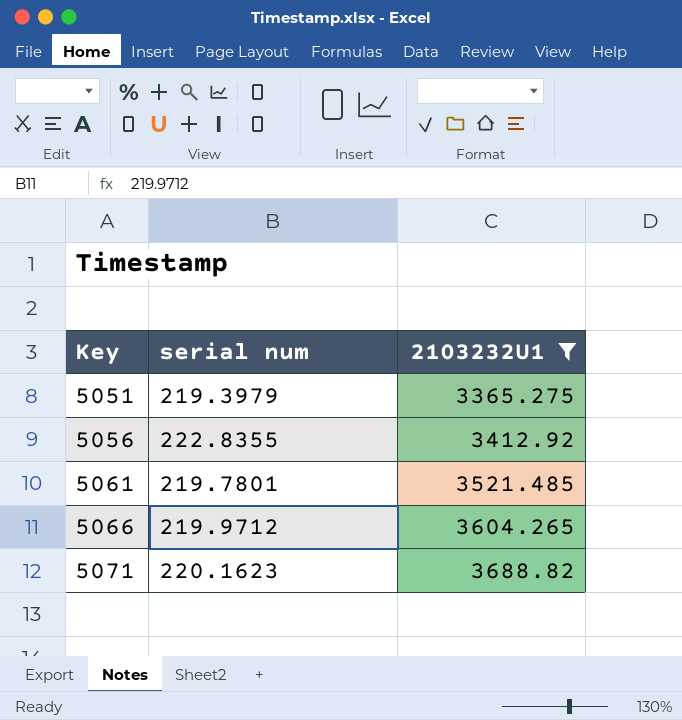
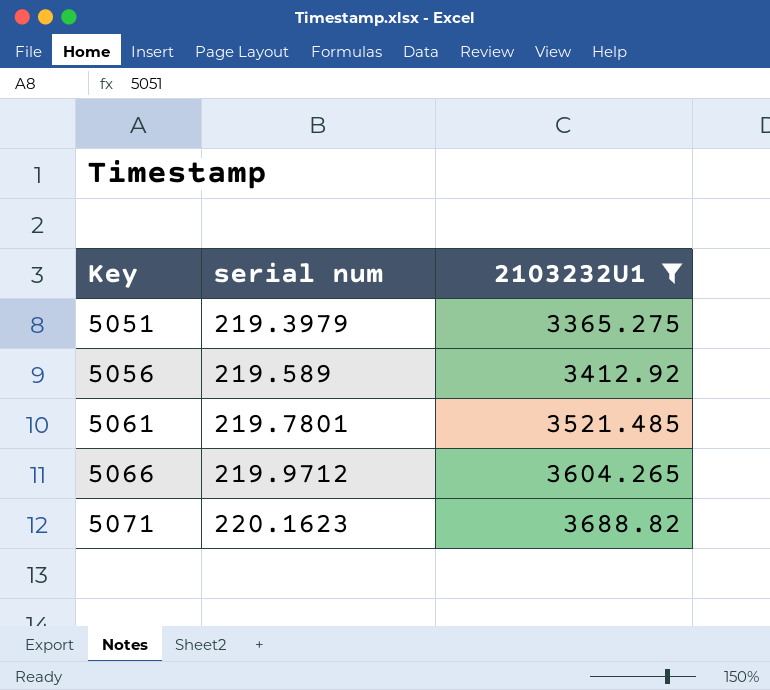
5056 | serial num: 222.8355 -> 219.589

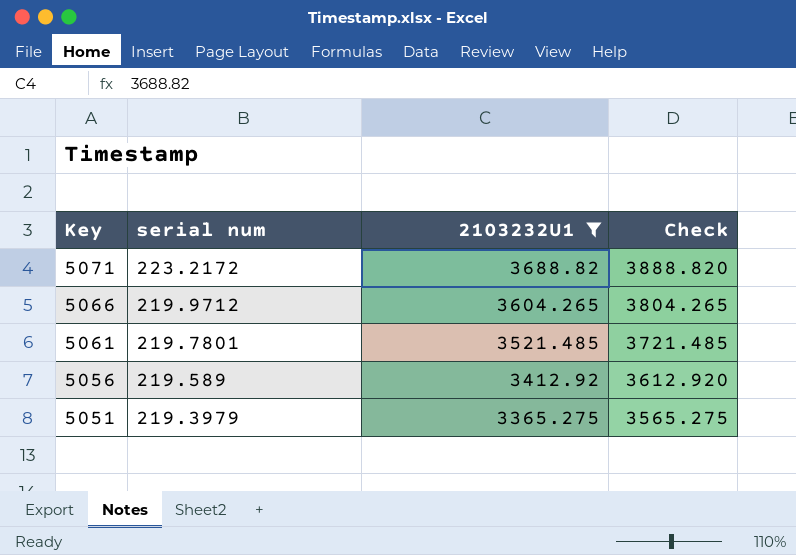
row order: Key ascending -> Key descending
column Check | formula: none -> [2103232U1] + 200
5071 | serial num: 220.1623 -> 223.2172

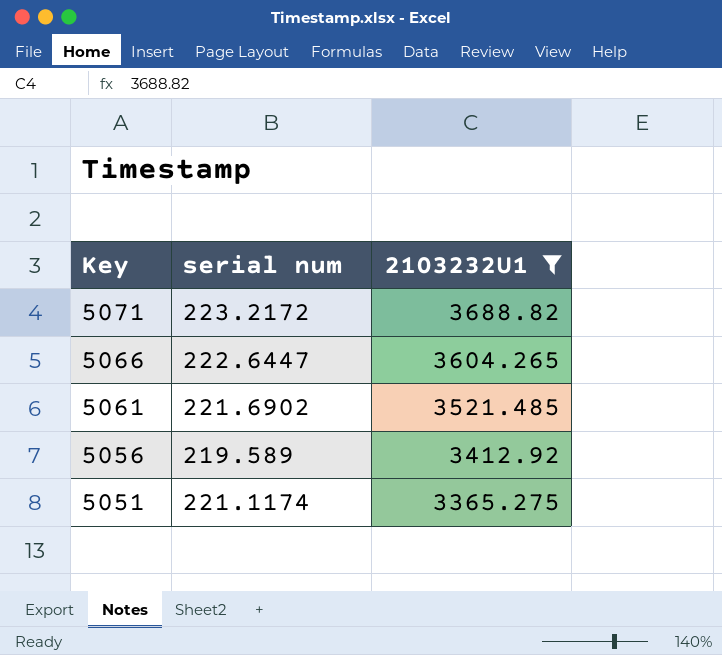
column Check | formula: [2103232U1] + 200 -> none
5066 | serial num: 219.9712 -> 222.6447
5061 | serial num: 219.7801 -> 221.6902
5051 | serial num: 219.3979 -> 221.1174

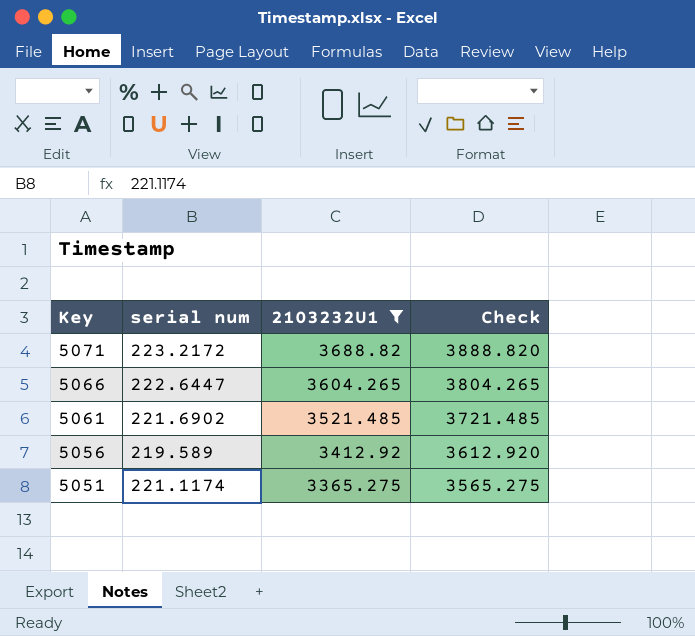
column Check | formula: none -> [2103232U1] + 200

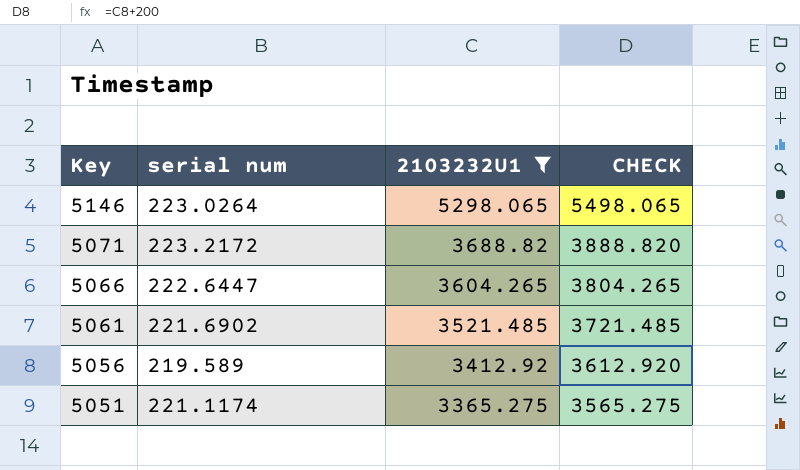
column name: Check -> CHECK
row 5146: none -> 223.0264 | 5298.065 | 5498.065

